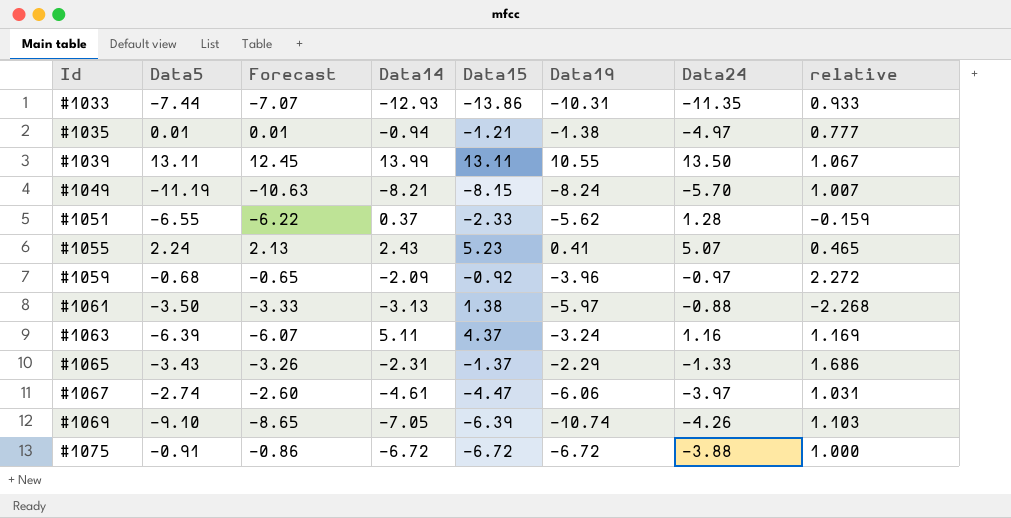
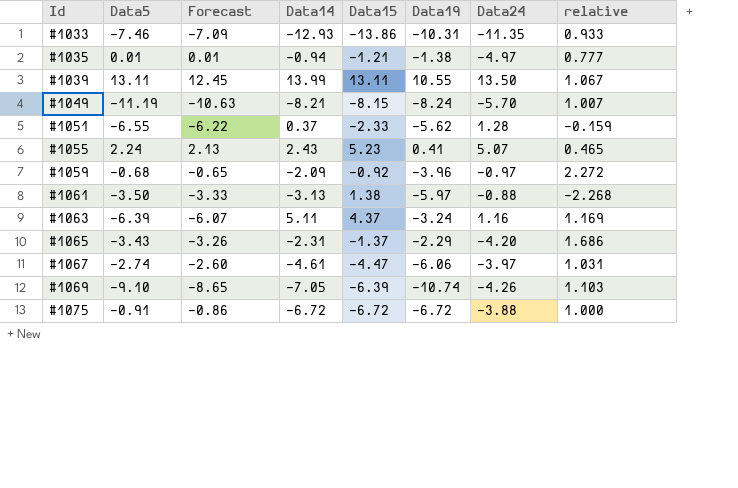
#1033 | Data5: -7.44 -> -7.46
#1033 | Forecast: -7.07 -> -7.09
#1065 | Data24: -1.33 -> -4.20

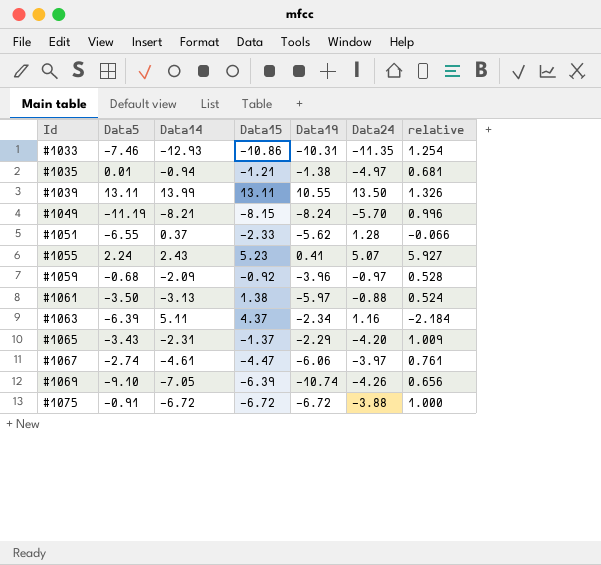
column Forecast | formula: [Data5] * 0.95 -> none
column relative | formula: [Data14] / [Data15] -> [Data14] / [Data19]
#1033 | Data15: -13.86 -> -10.86
#1063 | Data19: -3.24 -> -2.34

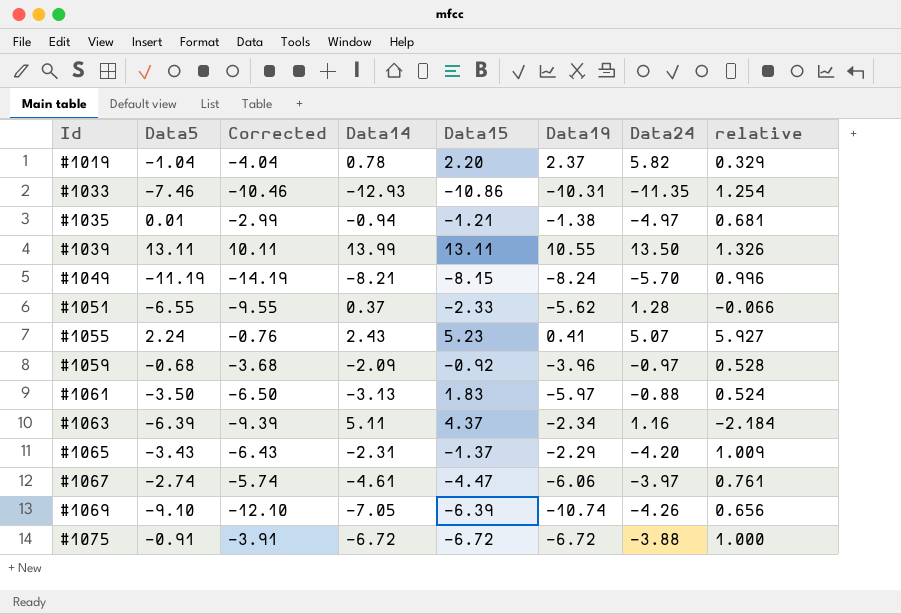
column Corrected | formula: none -> [Data5] - 3
row #1019: none -> -1.04 | -4.04 | 0.78 | 2.20 | 2.37 | 5.82 | 0.329
#1061 | Data15: 1.38 -> 1.83

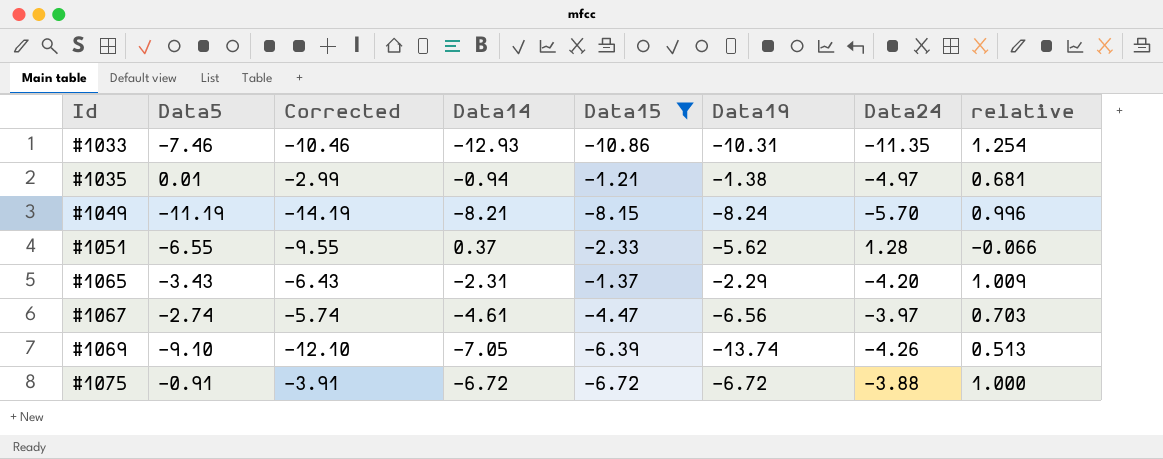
filter: none -> Data15 <= -1.21
#1067 | Data19: -6.06 -> -6.56
#1067 | relative: 0.761 -> 0.703
#1069 | Data19: -10.74 -> -13.74
#1069 | relative: 0.656 -> 0.513

